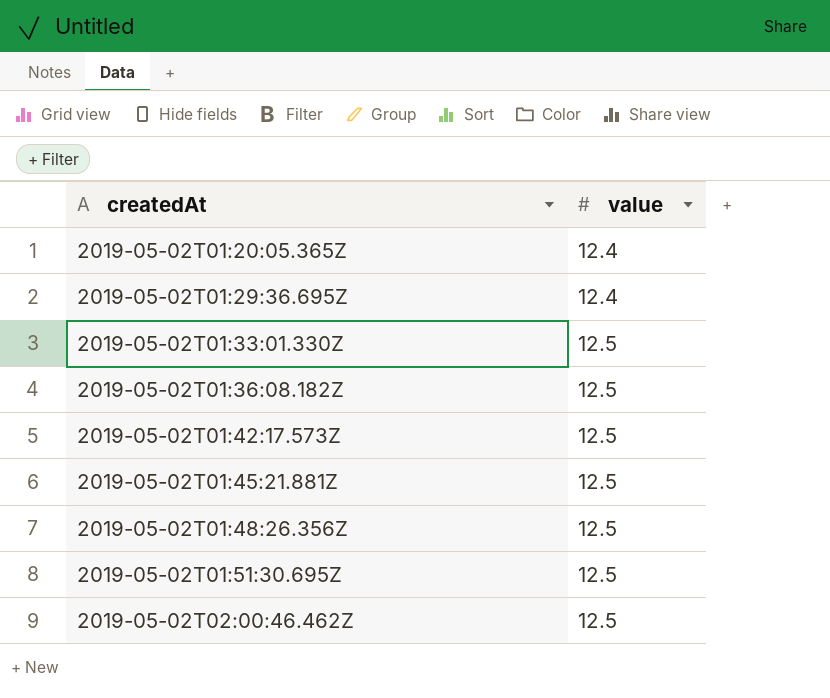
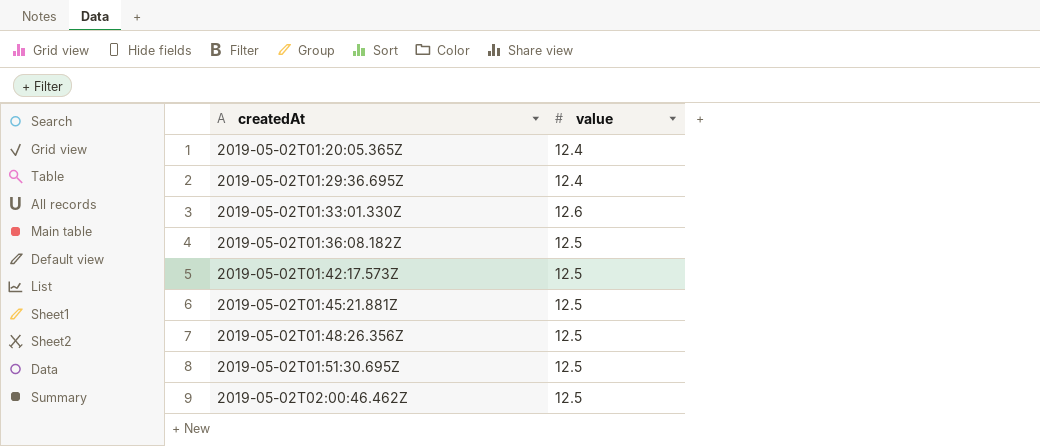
2019-05-02T01:33:01.330Z | value: 12.5 -> 12.6

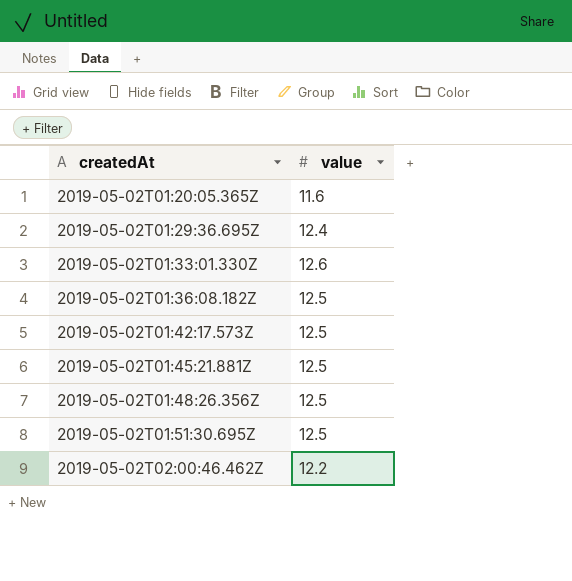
2019-05-02T01:20:05.365Z | value: 12.4 -> 11.6
2019-05-02T02:00:46.462Z | value: 12.5 -> 12.2

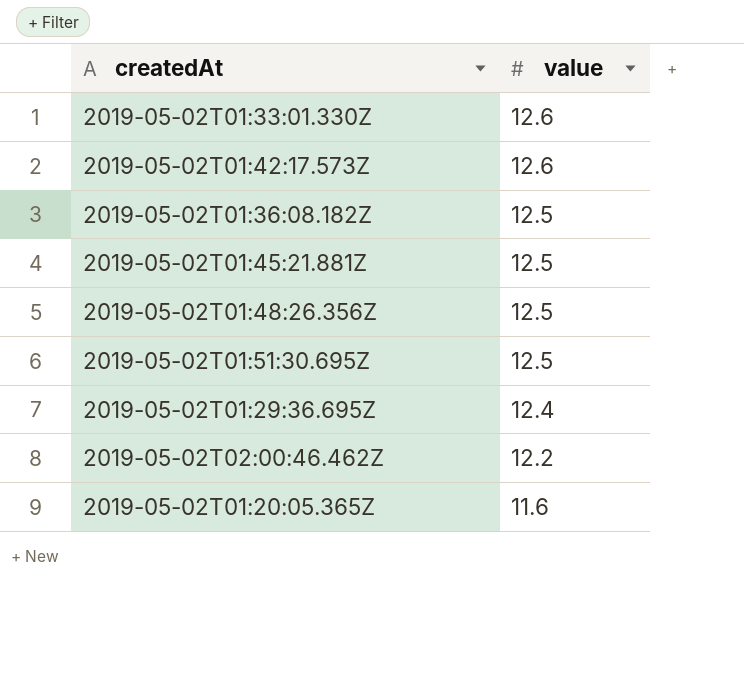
row order: createdAt ascending -> value descending
2019-05-02T01:42:17.573Z | value: 12.5 -> 12.6

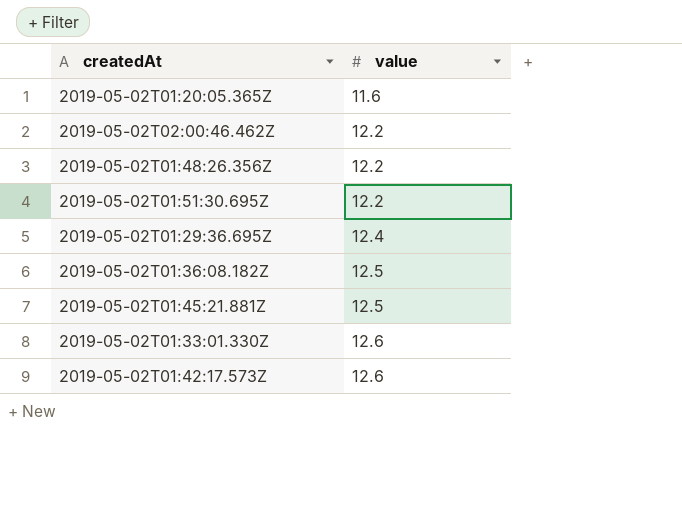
row order: value descending -> value ascending
2019-05-02T01:48:26.356Z | value: 12.5 -> 12.2
2019-05-02T01:51:30.695Z | value: 12.5 -> 12.2

